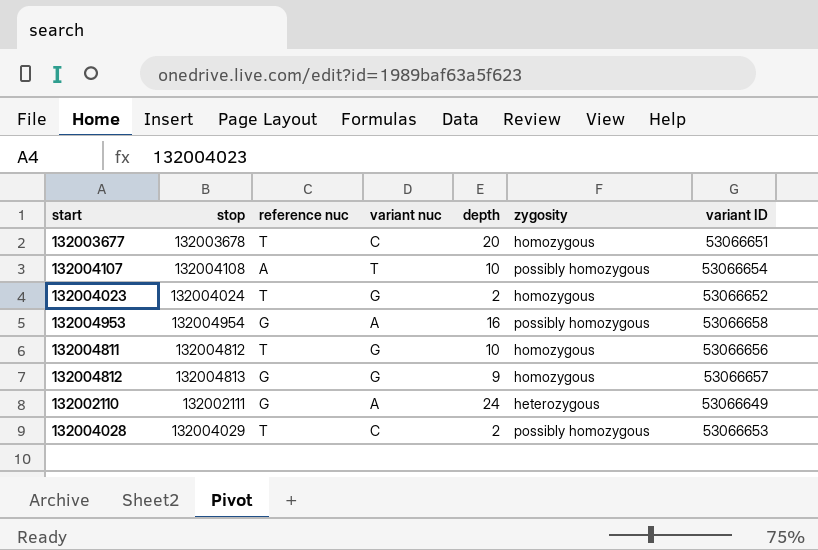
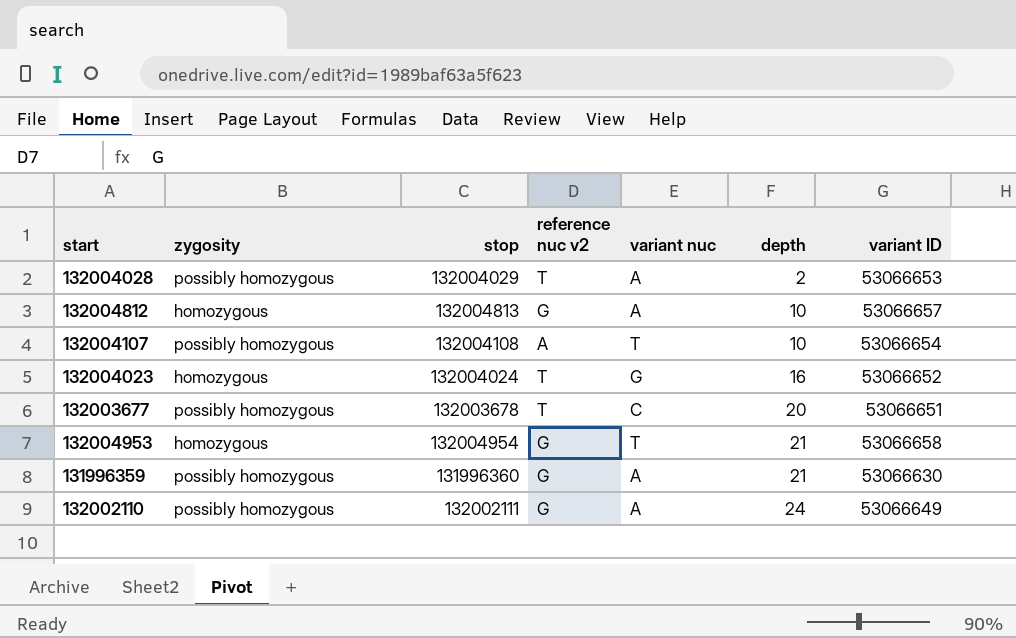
row order: none -> depth ascending
column zygosity | position: 6 -> 2
column name: reference nuc -> reference nuc v2
row 132004811: 132004812 | T | G | 10 | homozygous | 53066656 -> none
132004028 | variant nuc: C -> A
132004812 | variant nuc: G -> A
132004812 | depth: 9 -> 10
132004023 | depth: 2 -> 16
132003677 | zygosity: homozygous -> possibly homozygous
132004953 | zygosity: possibly homozygous -> homozygous
132004953 | variant nuc: A -> T
132004953 | depth: 16 -> 21
row 131996359: none -> possibly homozygous | 131996360 | G | A | 21 | 53066630
132002110 | zygosity: heterozygous -> possibly homozygous

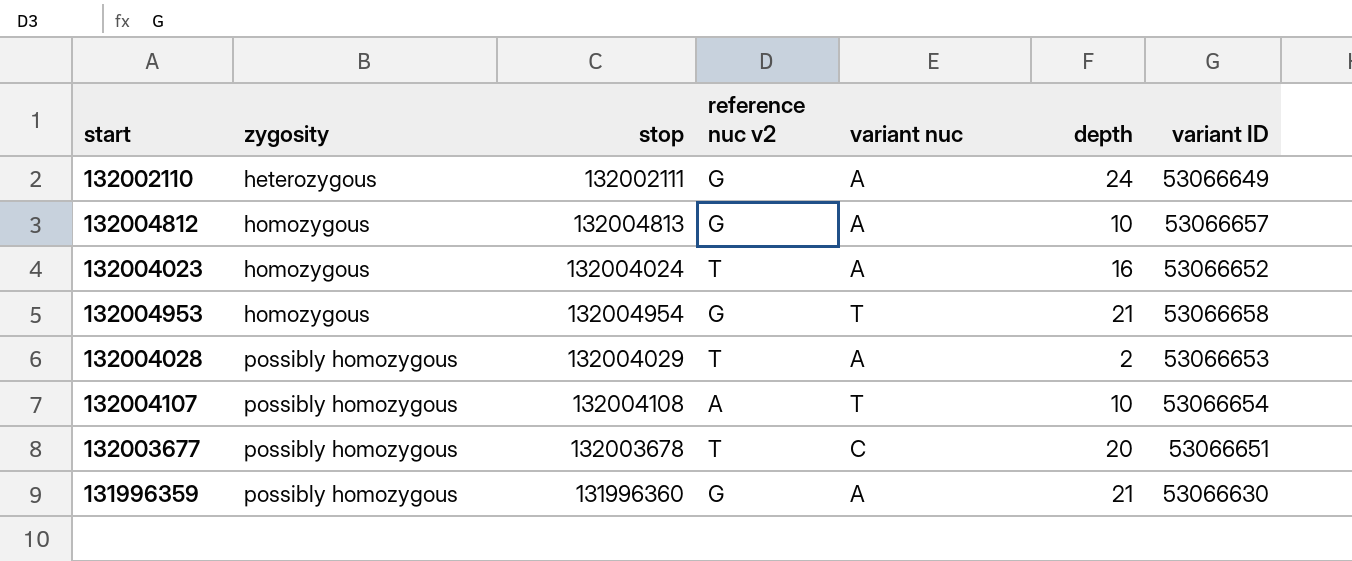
row order: depth ascending -> zygosity ascending
132002110 | zygosity: possibly homozygous -> heterozygous
132004023 | variant nuc: G -> A

